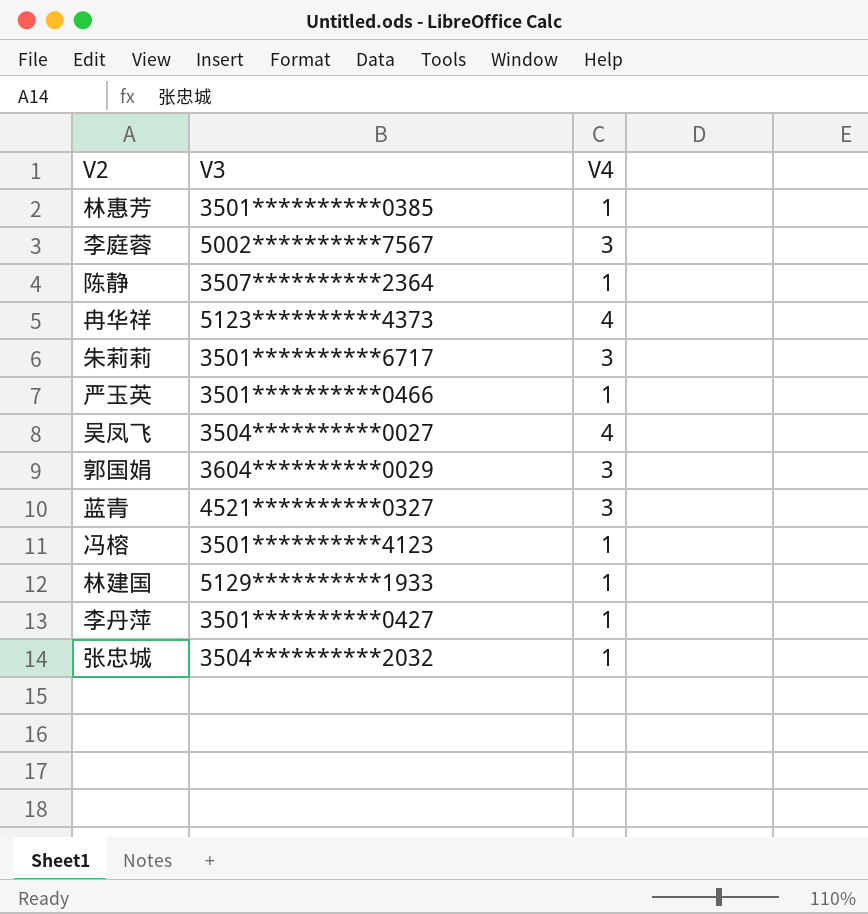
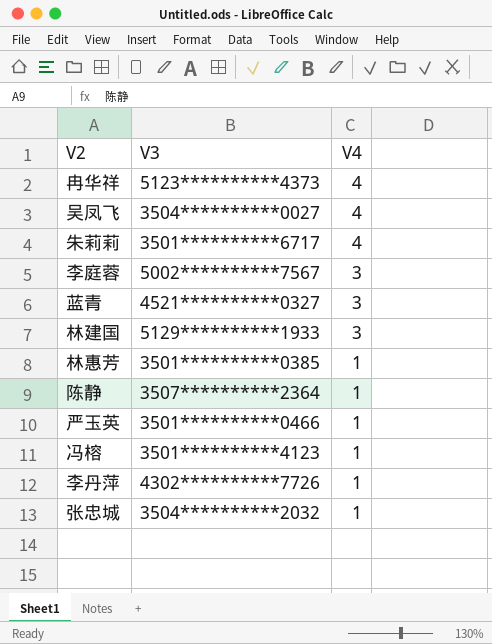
row order: none -> V4 descending
row 郭国娟: 3604**********0029 | 3 -> none
朱莉莉 | V4: 3 -> 4
林建国 | V4: 1 -> 3
李丹萍 | V3: 3501**********0427 -> 4302**********7726

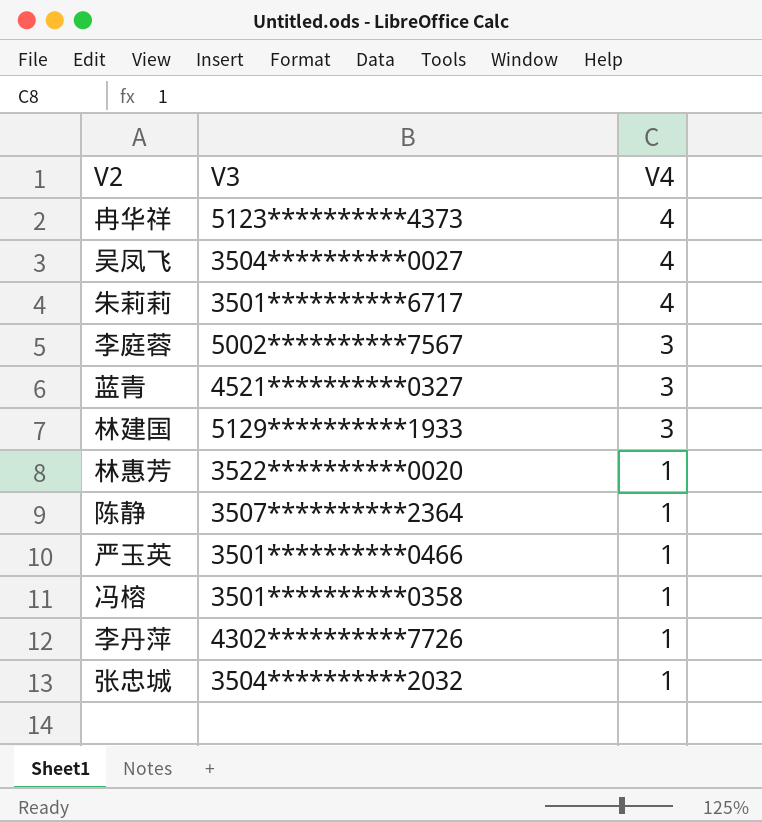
林惠芳 | V3: 3501**********0385 -> 3522**********0020
冯榕 | V3: 3501**********4123 -> 3501**********0358

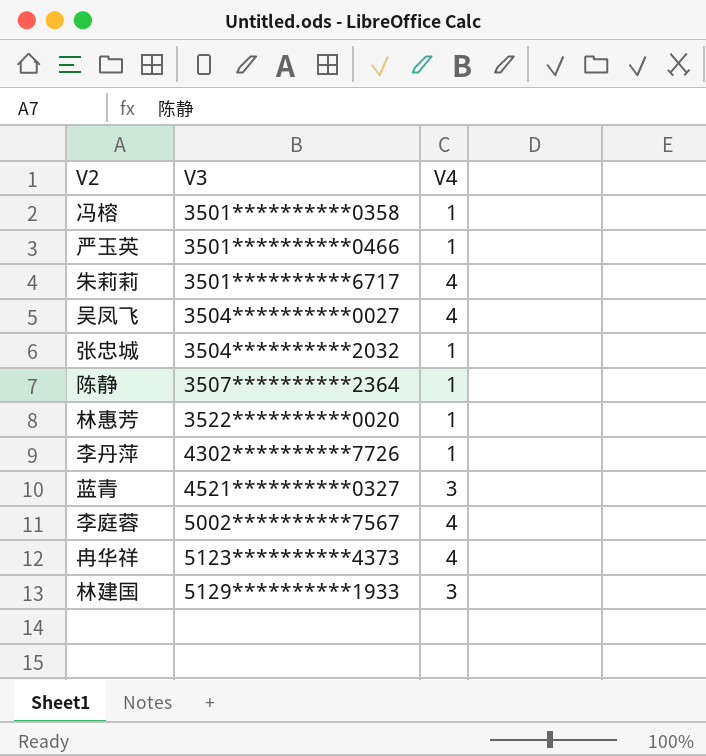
row order: V4 descending -> V3 ascending
李庭蓉 | V4: 3 -> 4

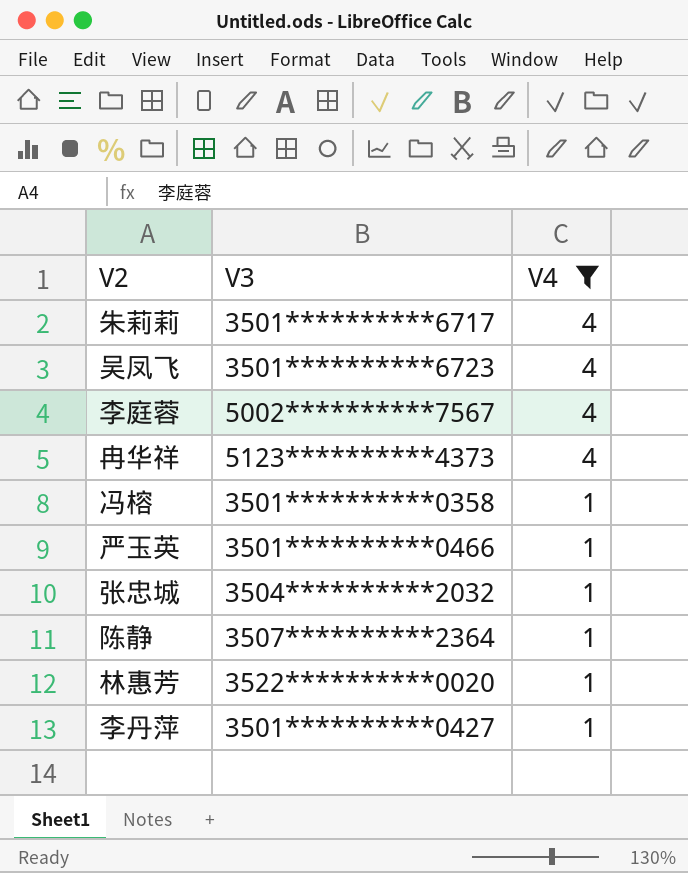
filter: none -> V4 != 3
row order: V3 ascending -> V4 descending
吴凤飞 | V3: 3504**********0027 -> 3501**********6723
李丹萍 | V3: 4302**********7726 -> 3501**********0427

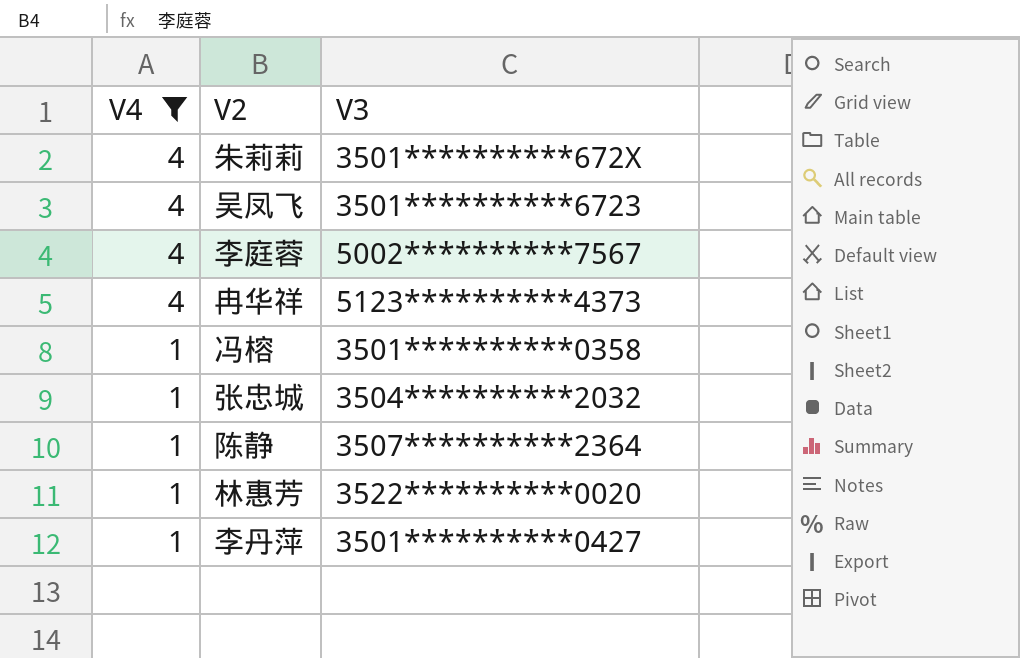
column V4 | position: 3 -> 1
row 严玉英: 3501**********0466 | 1 -> none
朱莉莉 | V3: 3501**********6717 -> 3501**********672X

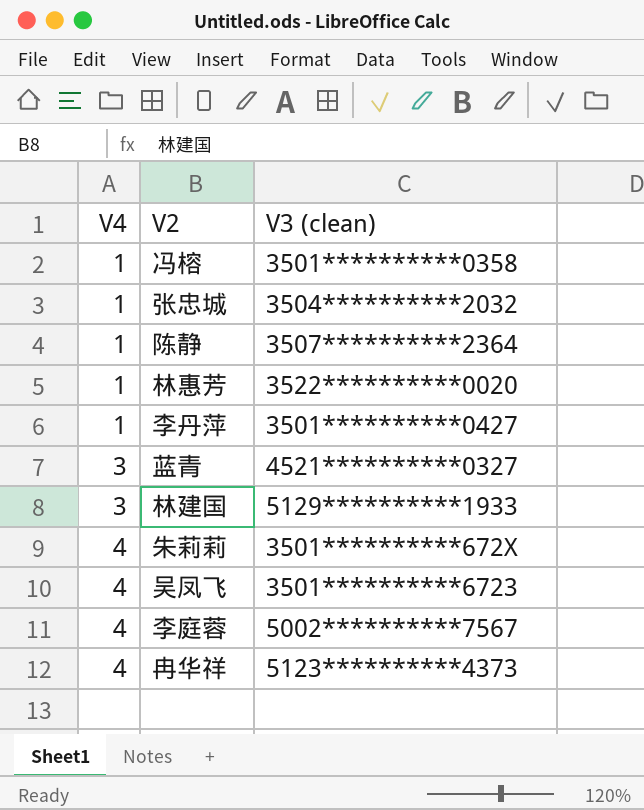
filter: V4 != 3 -> none
row order: V4 descending -> V4 ascending
column name: V3 -> V3 (clean)

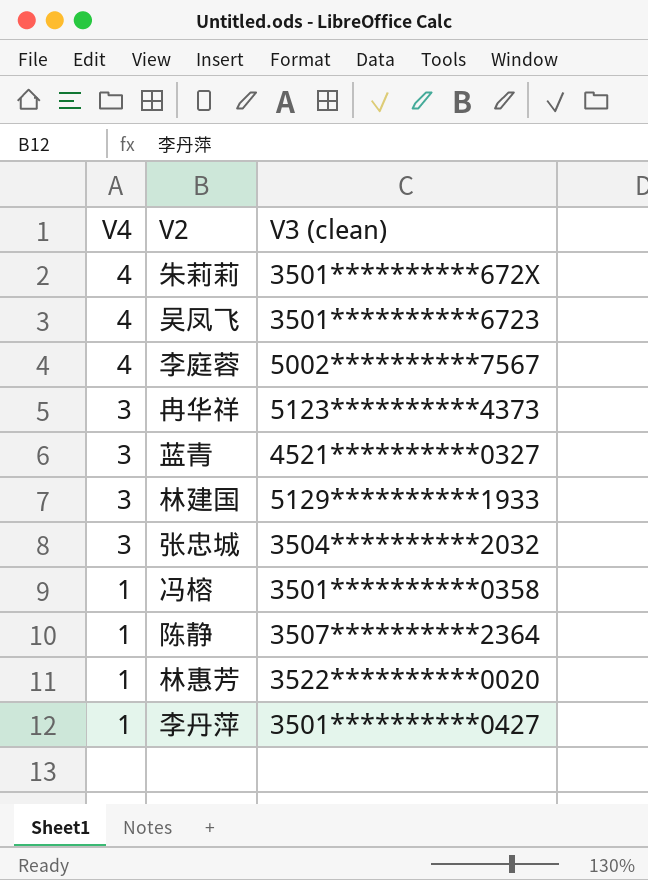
row order: V4 ascending -> V4 descending
冉华祥 | V4: 4 -> 3
张忠城 | V4: 1 -> 3

